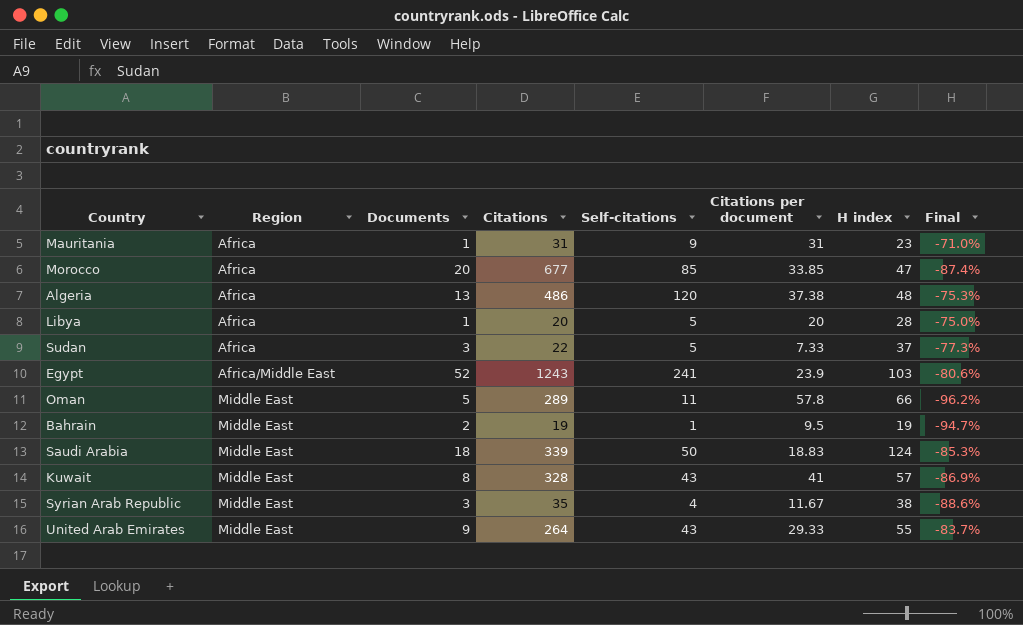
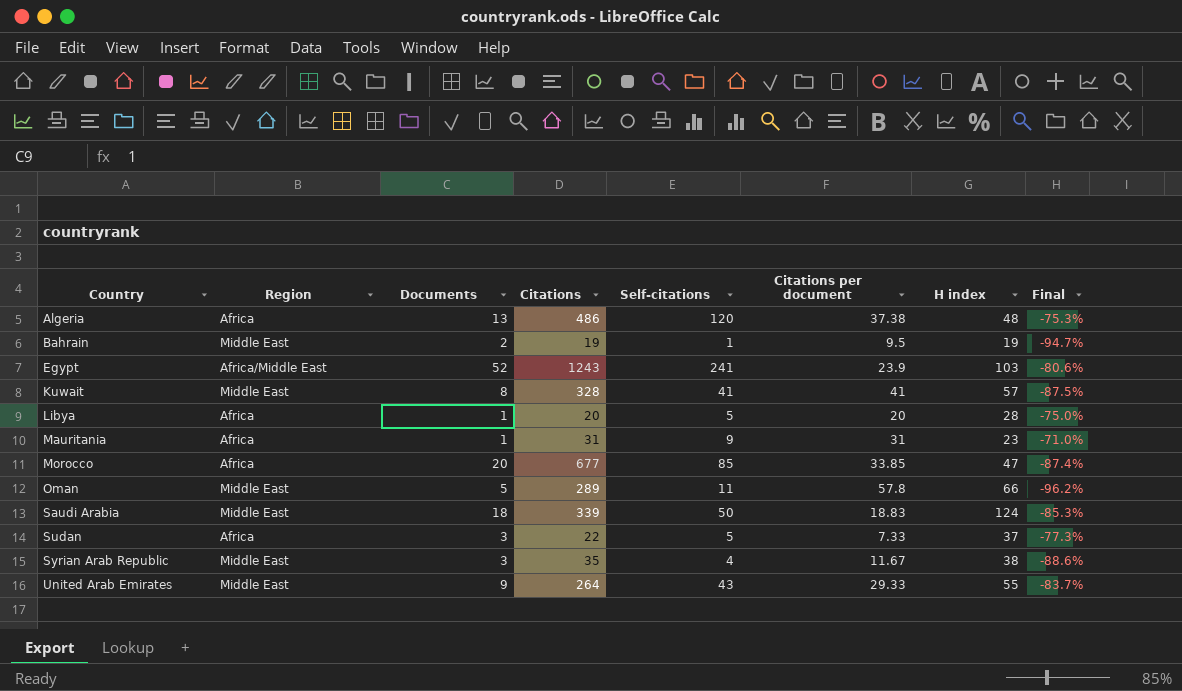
row order: Region ascending -> Country ascending
Kuwait | Self-citations: 43 -> 41
Kuwait | Final: -86.9% -> -87.5%

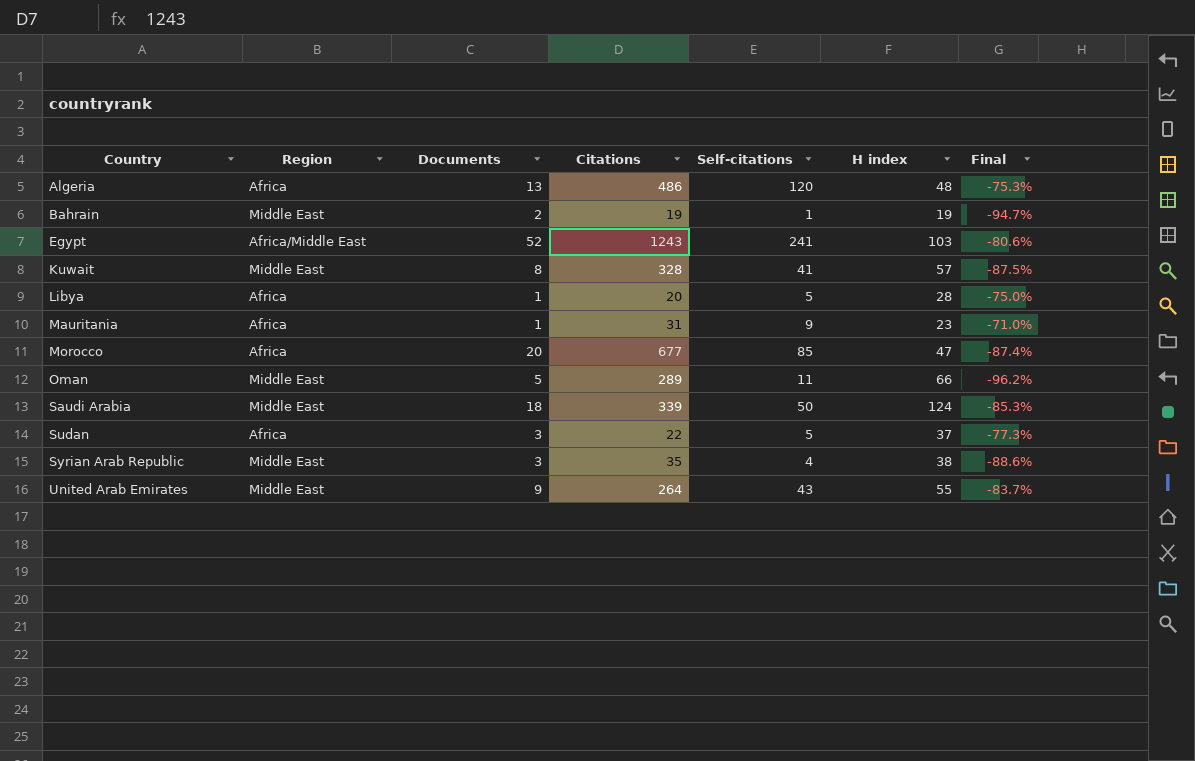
column Citations per document | formula: [Citations] / [Documents] -> none

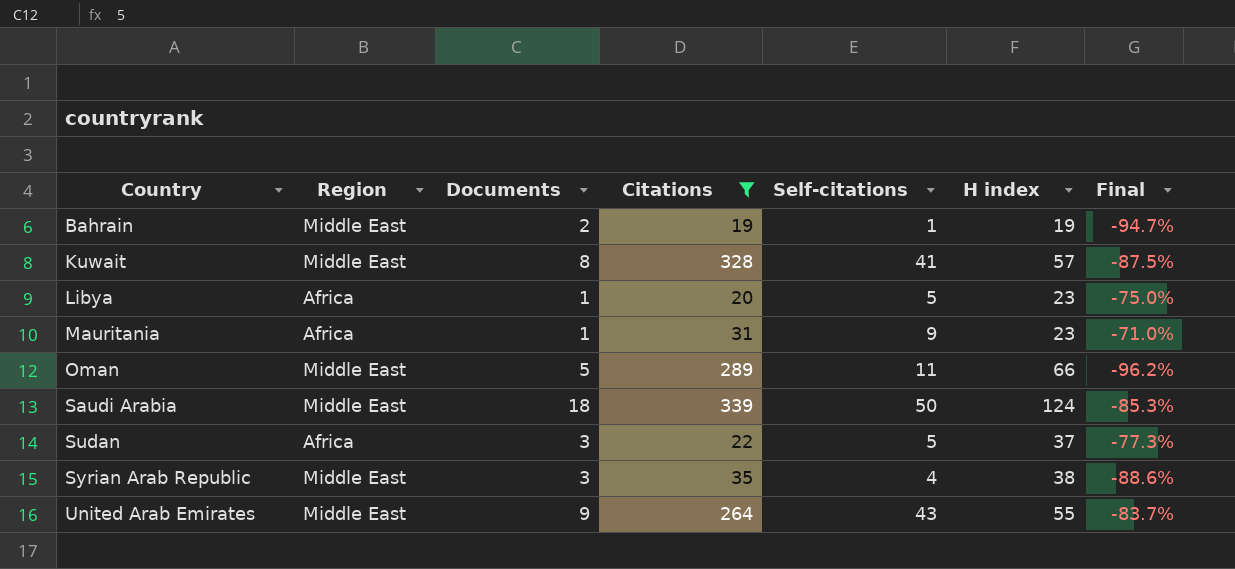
filter: none -> Citations <= 339
Libya | H index: 28 -> 23

